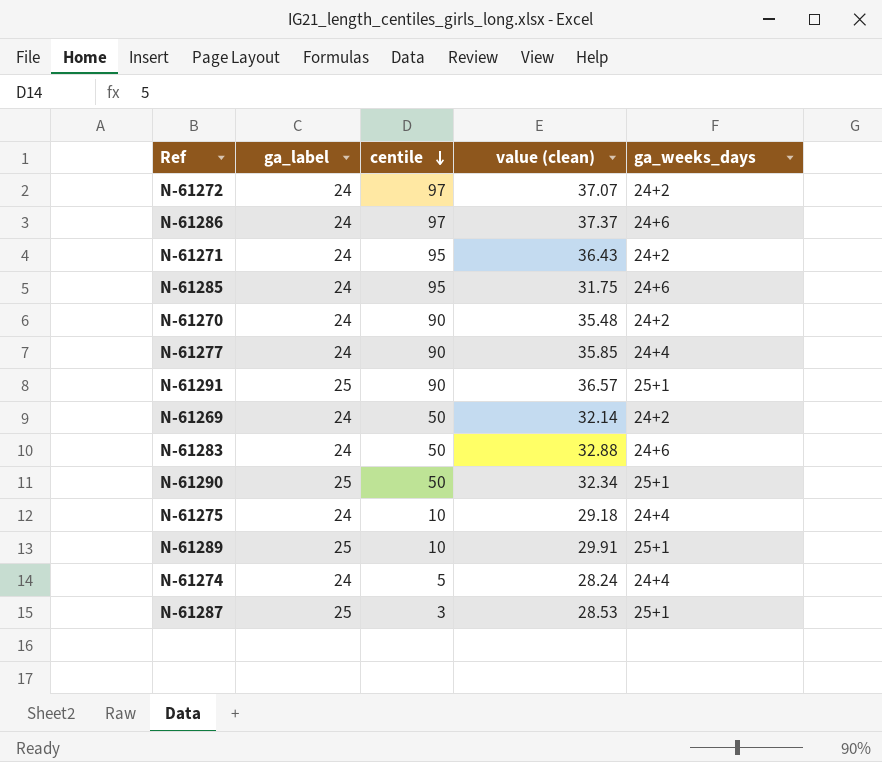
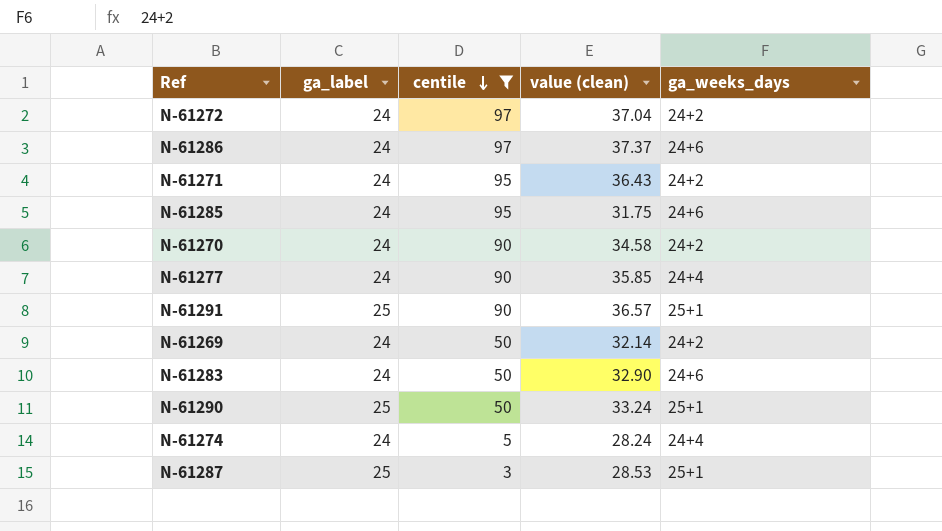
filter: none -> centile != 10
N-61272 | value (clean): 37.07 -> 37.04
N-61270 | value (clean): 35.48 -> 34.58
N-61283 | value (clean): 32.88 -> 32.90
N-61290 | value (clean): 32.34 -> 33.24

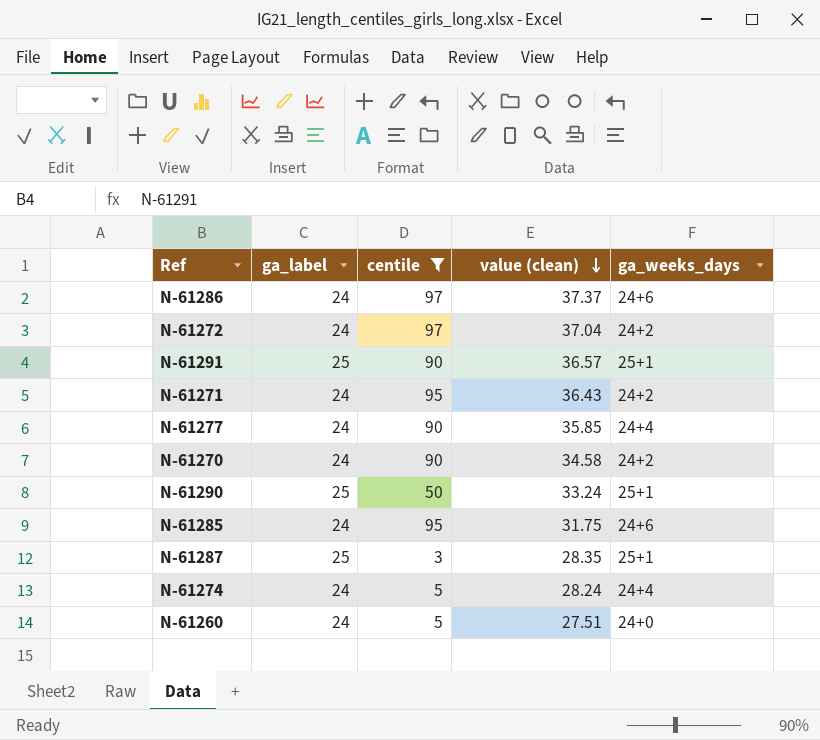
row order: centile descending -> value (clean) descending
row N-61269: 24 | 50 | 32.14 | 24+2 -> none
row N-61283: 24 | 50 | 32.90 | 24+6 -> none
N-61287 | value (clean): 28.53 -> 28.35
row N-61260: none -> 24 | 5 | 27.51 | 24+0

